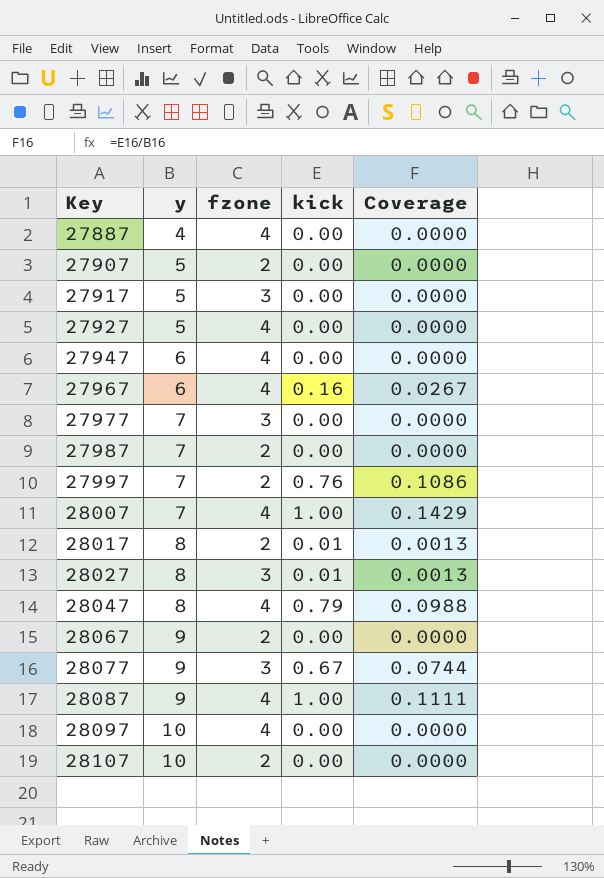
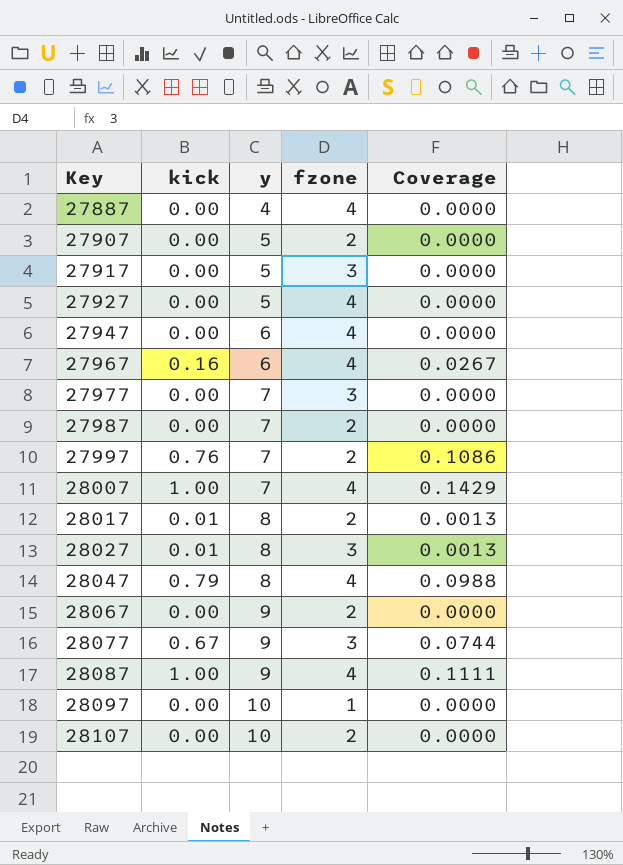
column kick | position: 4 -> 2
28097 | fzone: 4 -> 1

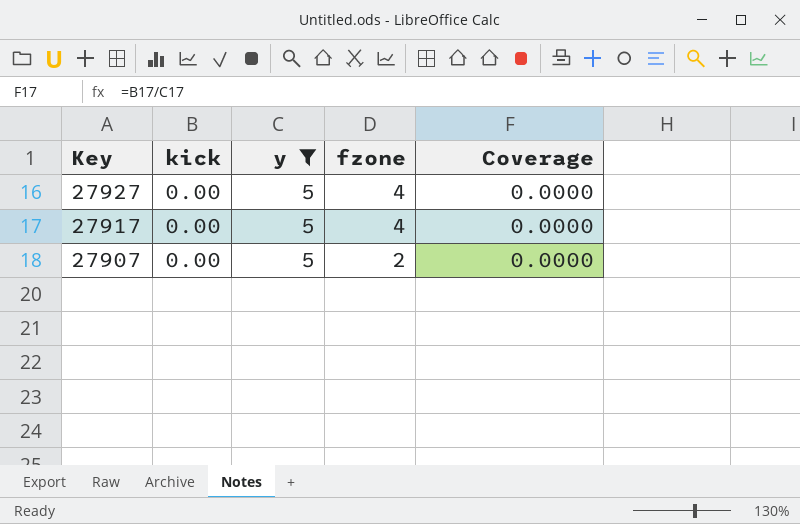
filter: none -> y = 5
row order: Key ascending -> Key descending
27917 | fzone: 3 -> 4

